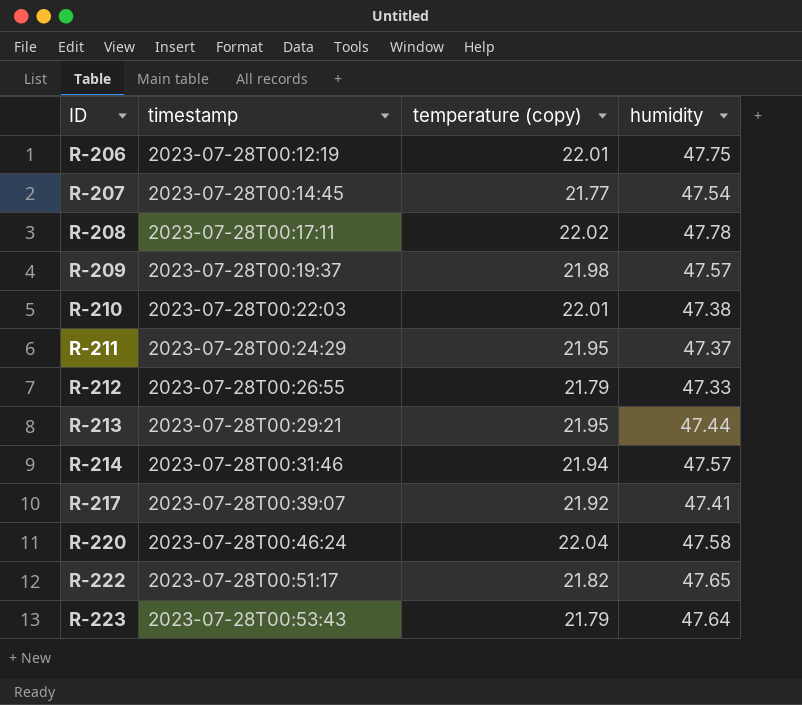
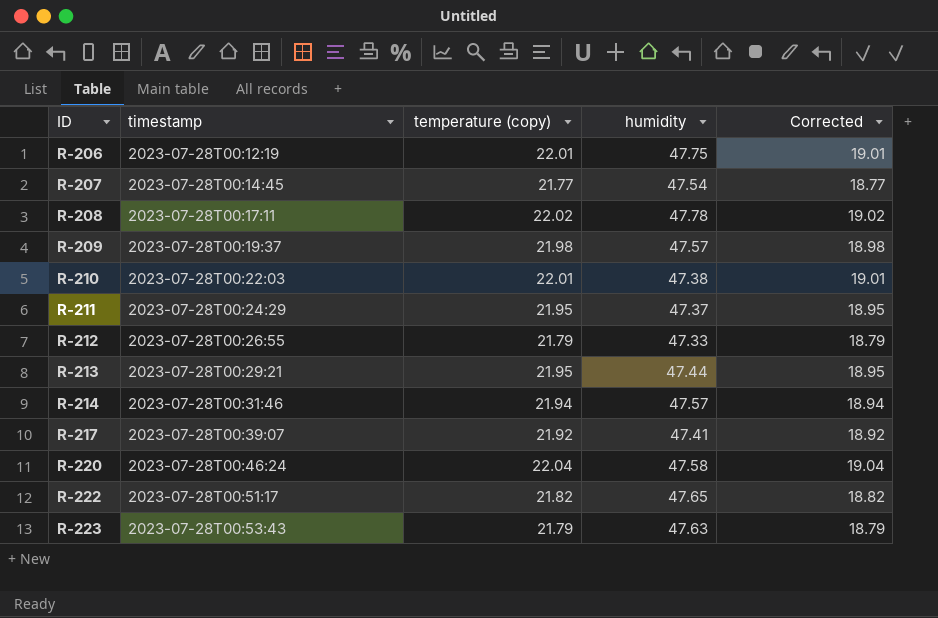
column Corrected | formula: none -> [temperature (copy)] - 3
R-223 | humidity: 47.64 -> 47.63

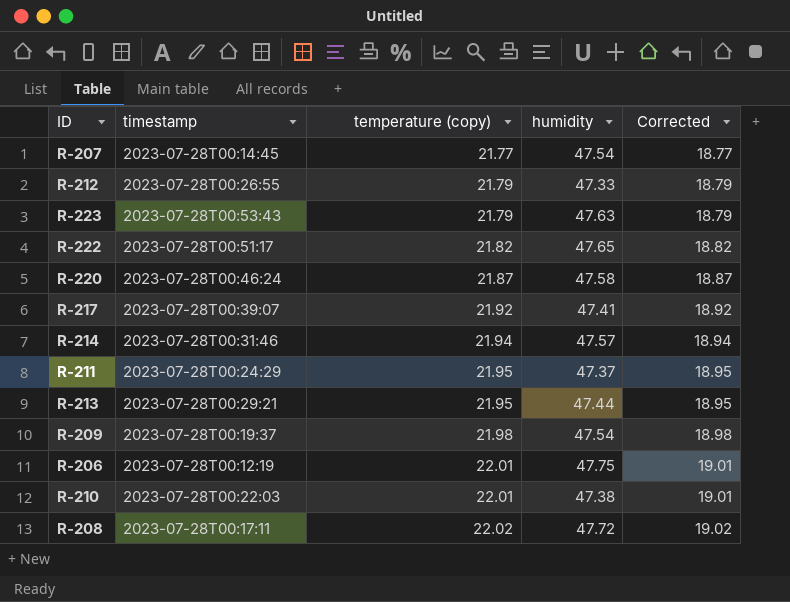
row order: ID ascending -> temperature (copy) ascending
R-220 | temperature (copy): 22.04 -> 21.87
R-220 | Corrected: 19.04 -> 18.87
R-209 | humidity: 47.57 -> 47.54
R-208 | humidity: 47.78 -> 47.72

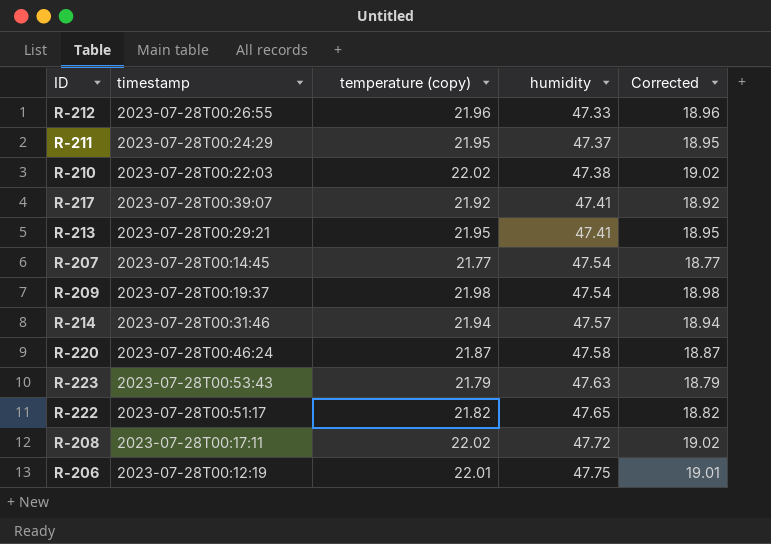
row order: temperature (copy) ascending -> humidity ascending
R-212 | temperature (copy): 21.79 -> 21.96
R-212 | Corrected: 18.79 -> 18.96
R-210 | temperature (copy): 22.01 -> 22.02
R-210 | Corrected: 19.01 -> 19.02
R-213 | humidity: 47.44 -> 47.41

